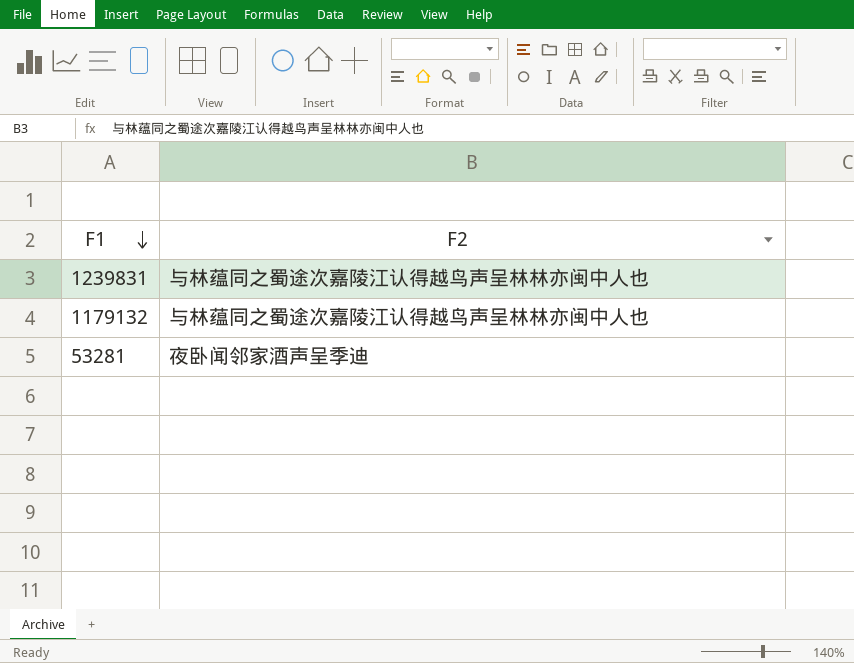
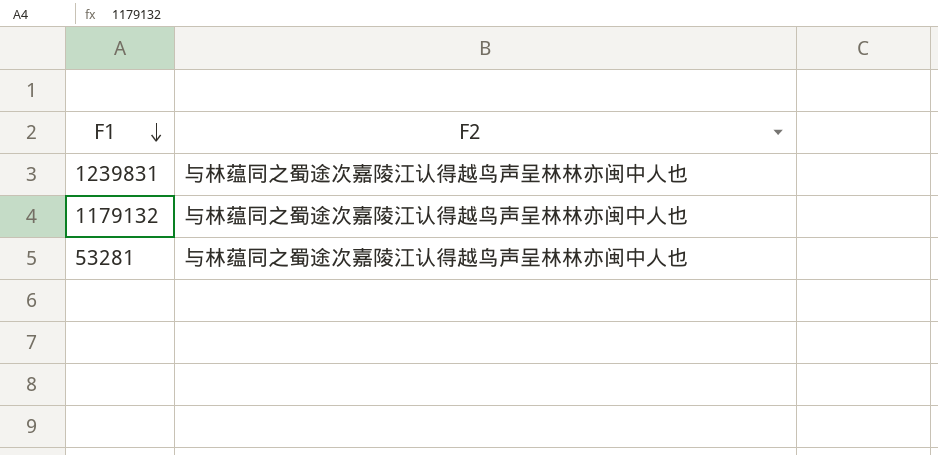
53281 | F2: 夜卧闻邻家酒声呈季迪 -> 与林蕴同之蜀途次嘉陵江认得越鸟声呈林林亦闽中人也

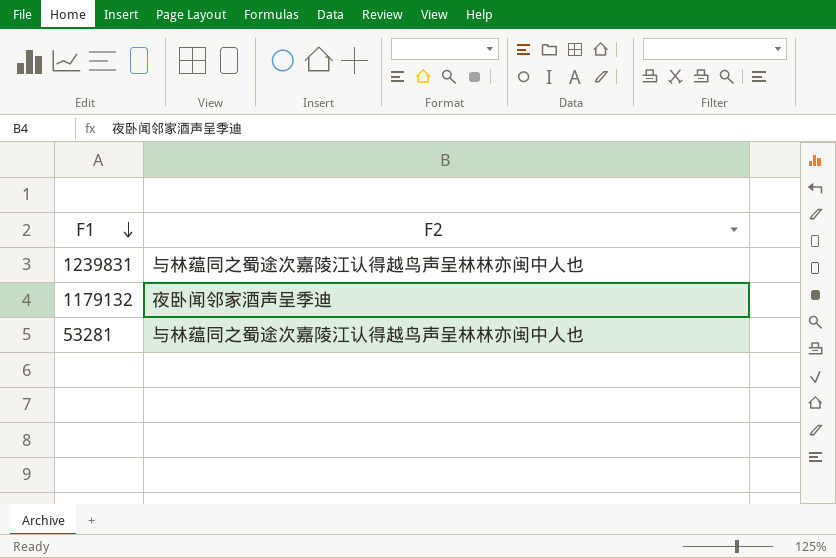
1179132 | F2: 与林蕴同之蜀途次嘉陵江认得越鸟声呈林林亦闽中人也 -> 夜卧闻邻家酒声呈季迪

